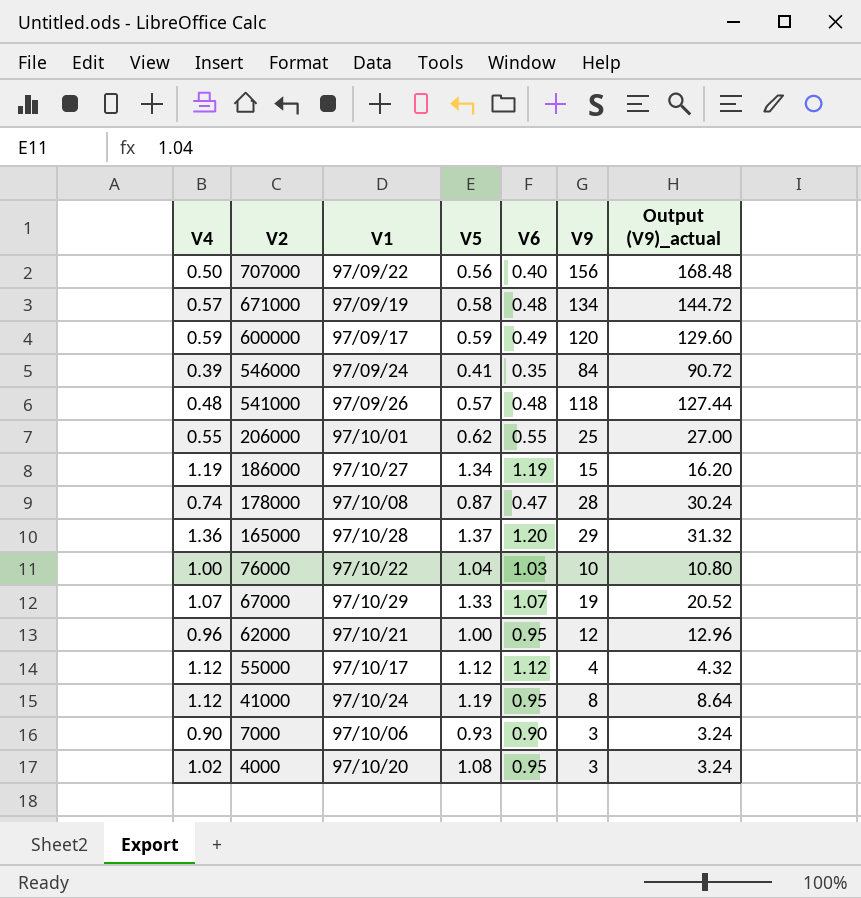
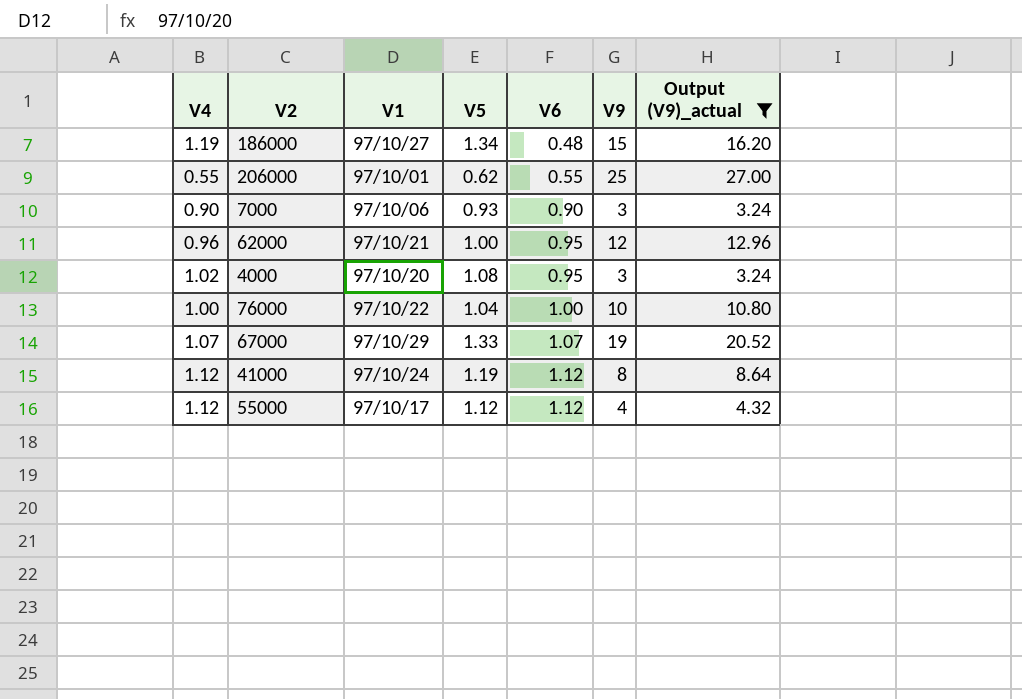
filter: none -> Output (V9)_actual <= 27.00
row order: V2 descending -> V6 ascending
186000 | V6: 1.19 -> 0.48
76000 | V6: 1.03 -> 1.00
41000 | V6: 0.95 -> 1.12

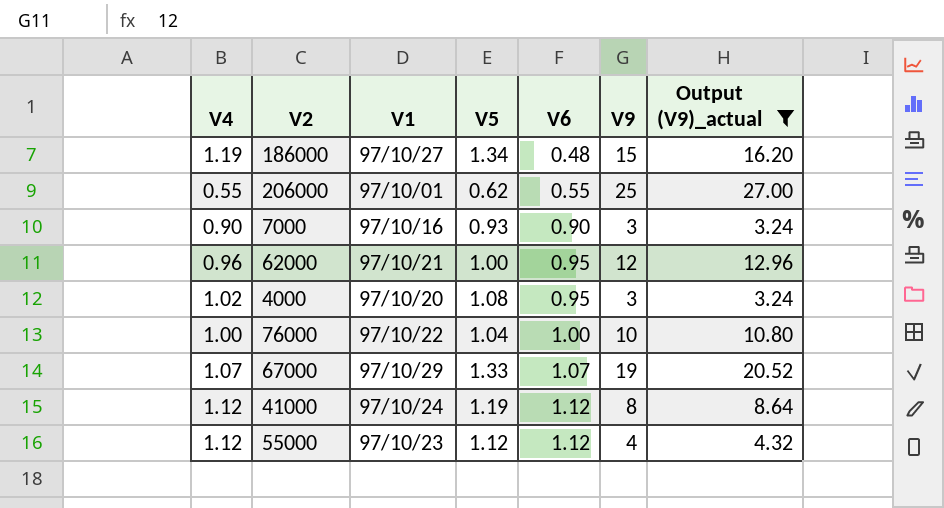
7000 | V1: 97/10/06 -> 97/10/16
55000 | V1: 97/10/17 -> 97/10/23

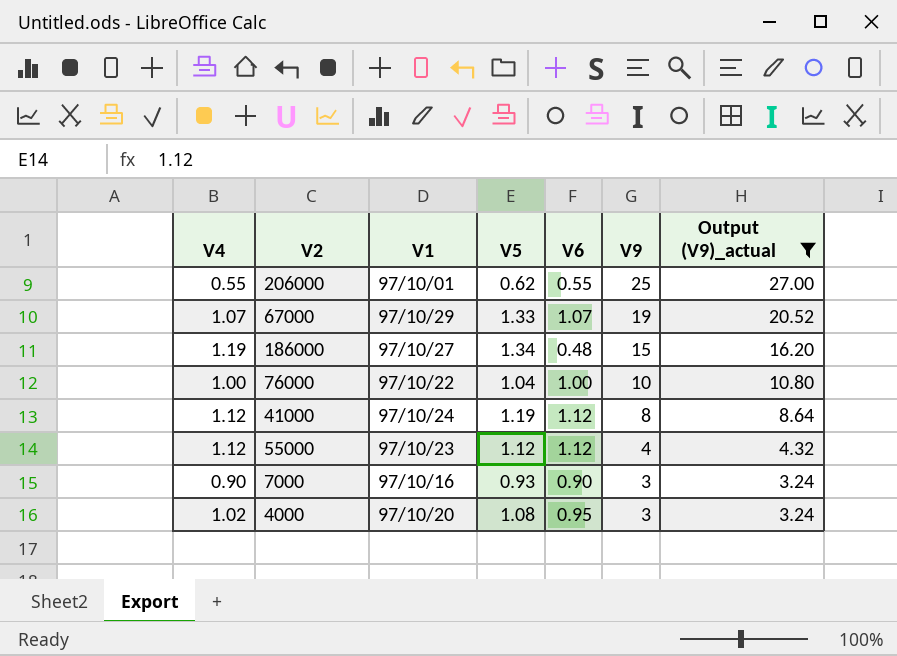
row order: V6 ascending -> V9 descending
row 62000: 0.96 | 97/10/21 | 1.00 | 0.95 | 12 | 12.96 -> none

